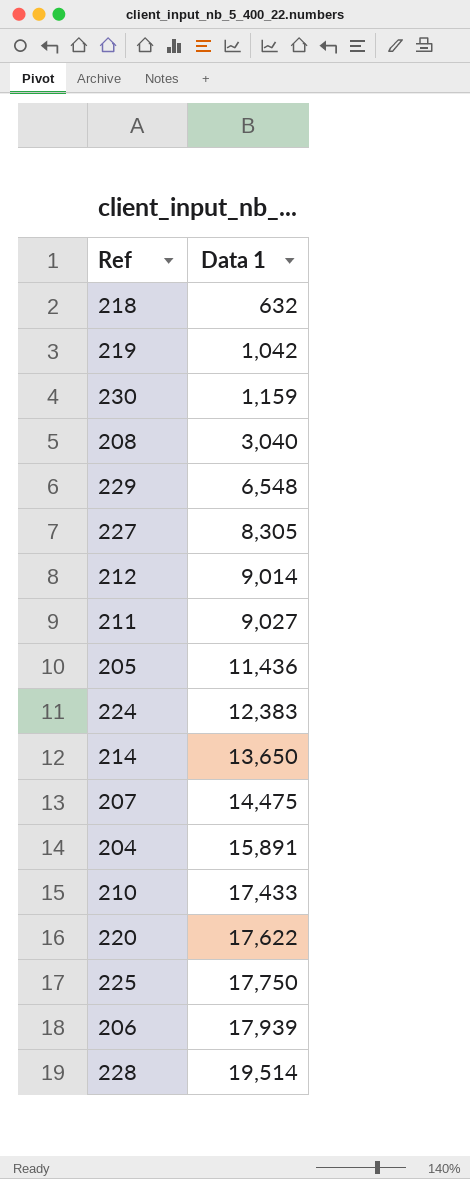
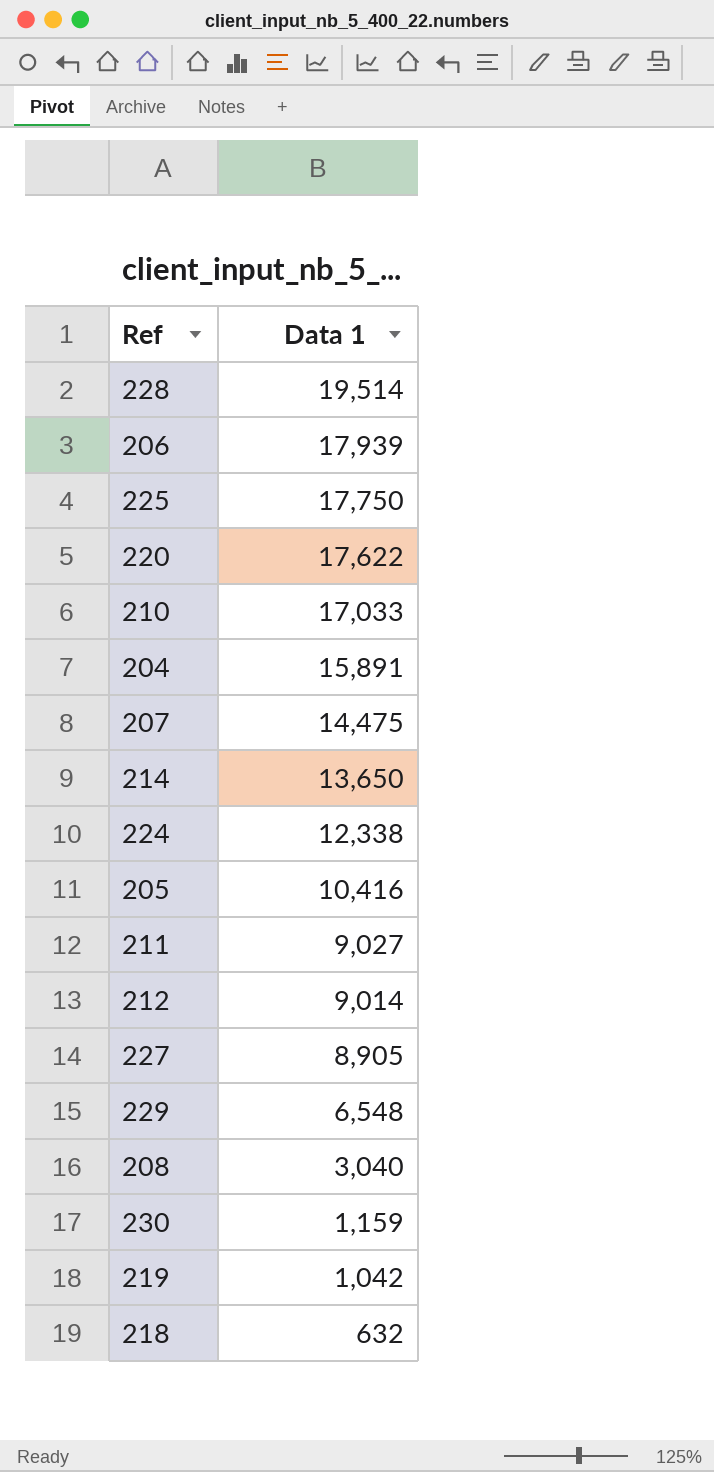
row order: Data 1 ascending -> Data 1 descending
210 | Data 1: 17,433 -> 17,033
224 | Data 1: 12,383 -> 12,338
205 | Data 1: 11,436 -> 10,416
227 | Data 1: 8,305 -> 8,905

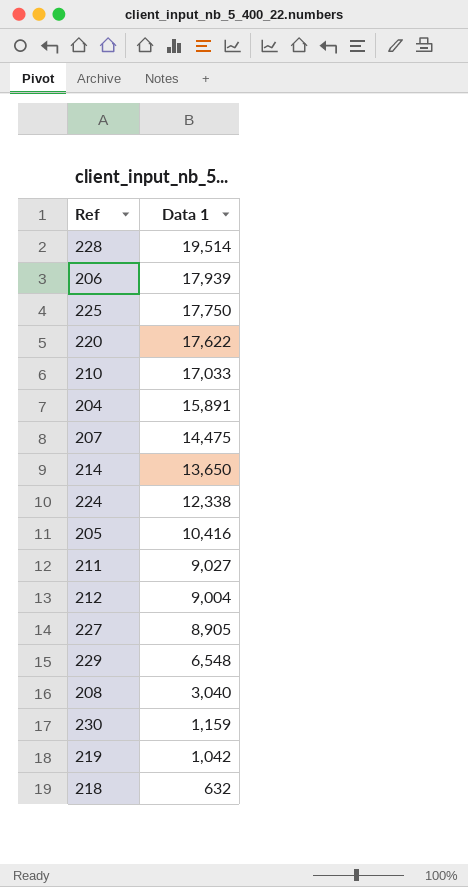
212 | Data 1: 9,014 -> 9,004

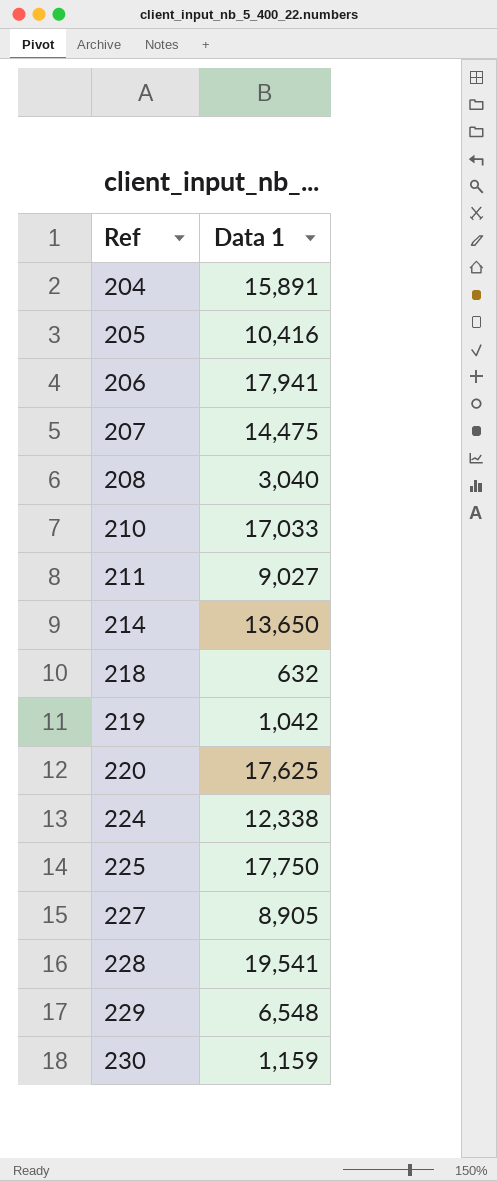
row order: Data 1 descending -> Ref ascending
row 212: 9,004 -> none
206 | Data 1: 17,939 -> 17,941
220 | Data 1: 17,622 -> 17,625
228 | Data 1: 19,514 -> 19,541

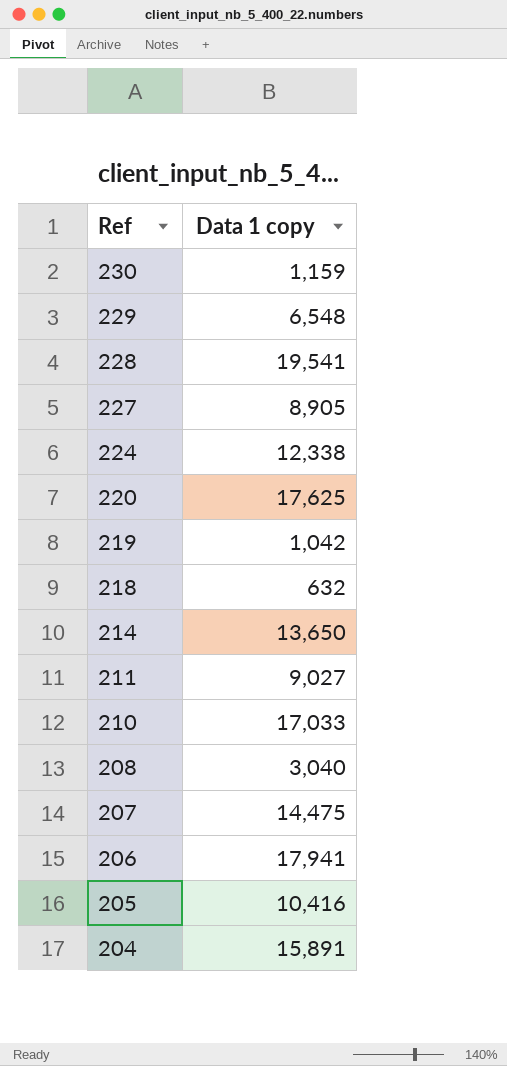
row order: Ref ascending -> Ref descending
column name: Data 1 -> Data 1 copy
row 225: 17,750 -> none

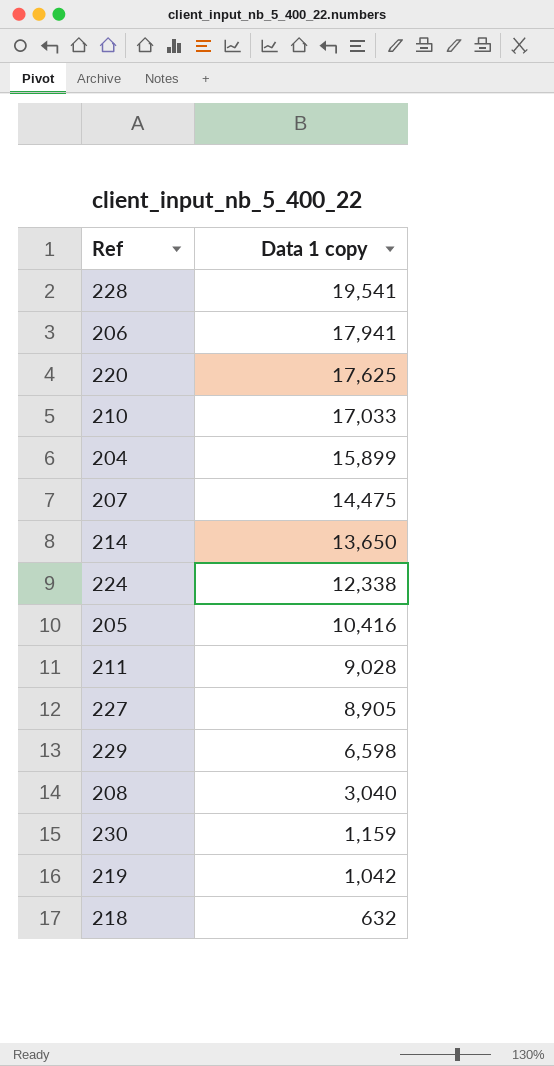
row order: Ref descending -> Data 1 copy descending
204 | Data 1 copy: 15,891 -> 15,899
211 | Data 1 copy: 9,027 -> 9,028
229 | Data 1 copy: 6,548 -> 6,598

